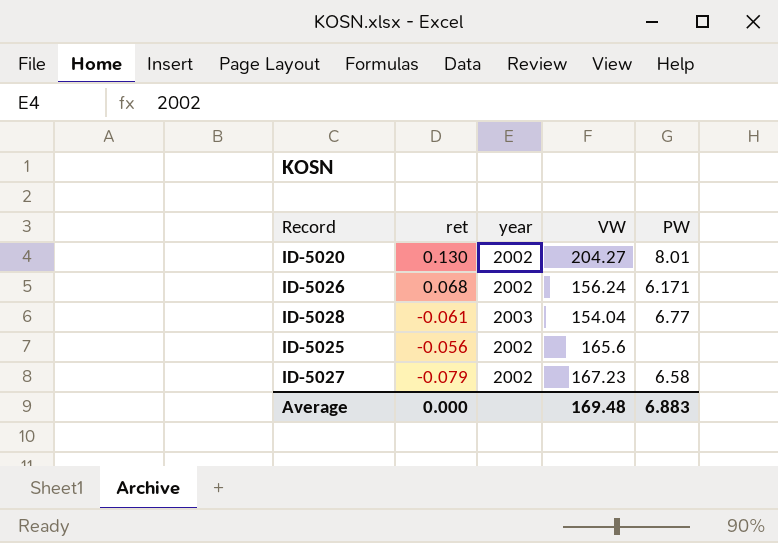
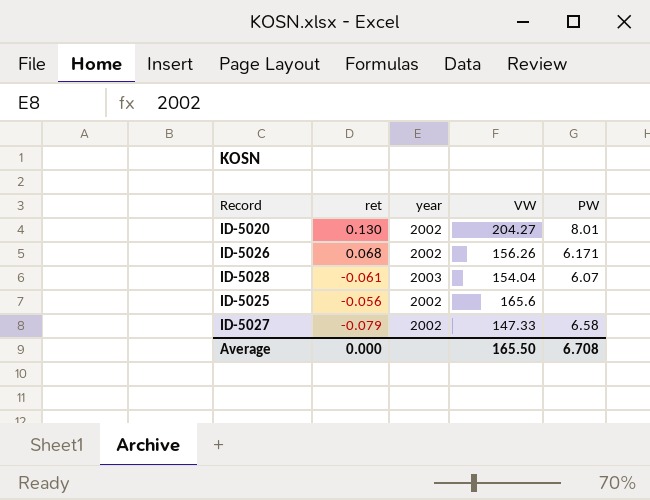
ID-5026 | VW: 156.24 -> 156.26
ID-5028 | PW: 6.77 -> 6.07
ID-5027 | VW: 167.23 -> 147.33
Average | VW: 169.48 -> 165.50
Average | PW: 6.883 -> 6.708

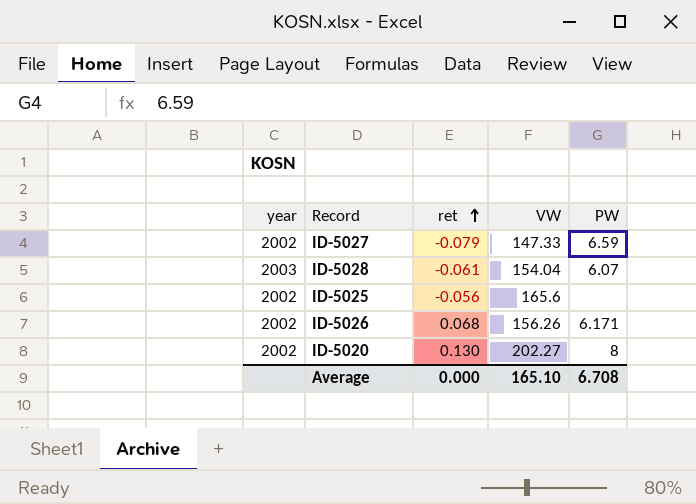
row order: none -> ret ascending
column year | position: 3 -> 1
ID-5027 | PW: 6.58 -> 6.59
ID-5020 | VW: 204.27 -> 202.27
ID-5020 | PW: 8.01 -> 8
Average | VW: 165.50 -> 165.10

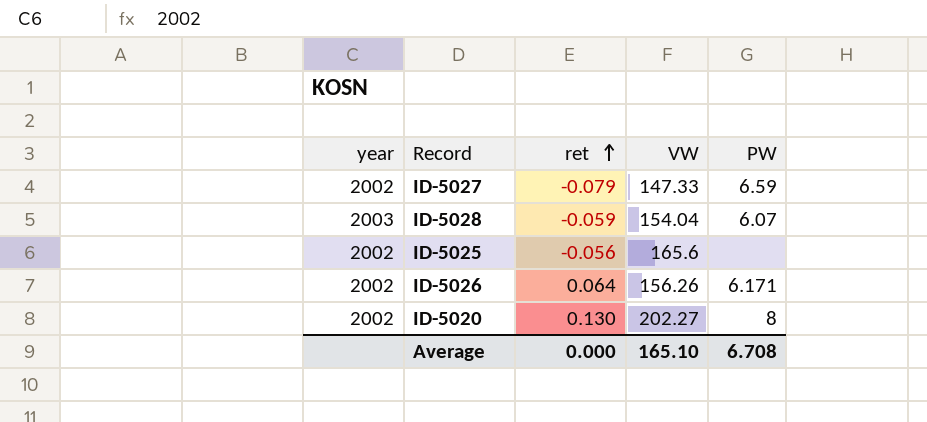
ID-5028 | ret: -0.061 -> -0.059
ID-5026 | ret: 0.068 -> 0.064

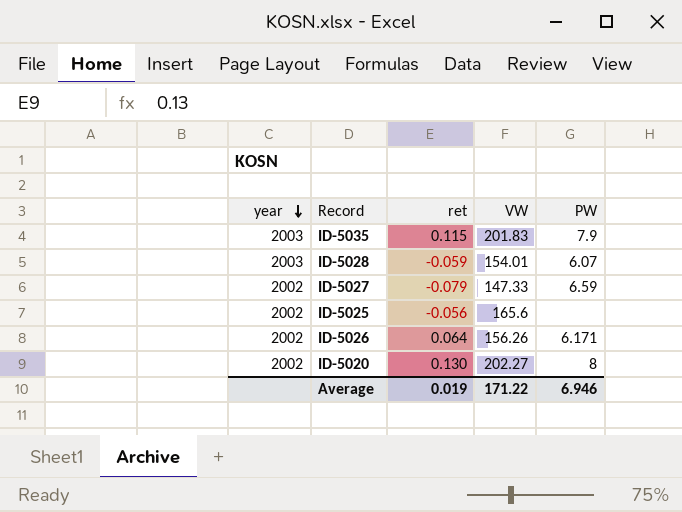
row order: ret ascending -> year descending
row ID-5035: none -> 2003 | 0.115 | 201.83 | 7.9
ID-5028 | VW: 154.04 -> 154.01
Average | ret: 0.000 -> 0.019
Average | VW: 165.10 -> 171.22
Average | PW: 6.708 -> 6.946

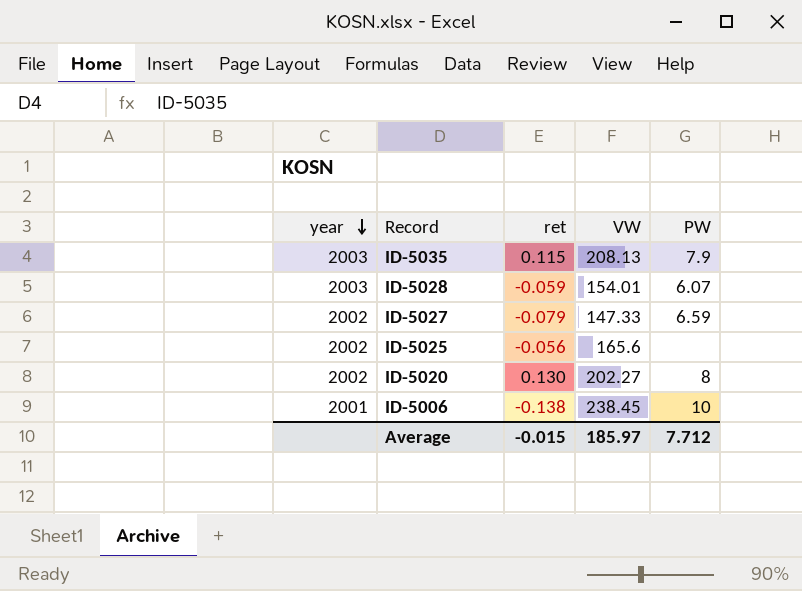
row ID-5026: 2002 | 0.064 | 156.26 | 6.171 -> none
ID-5035 | VW: 201.83 -> 208.13
row ID-5006: none -> 2001 | -0.138 | 238.45 | 10
Average | ret: 0.019 -> -0.015
Average | VW: 171.22 -> 185.97
Average | PW: 6.946 -> 7.712

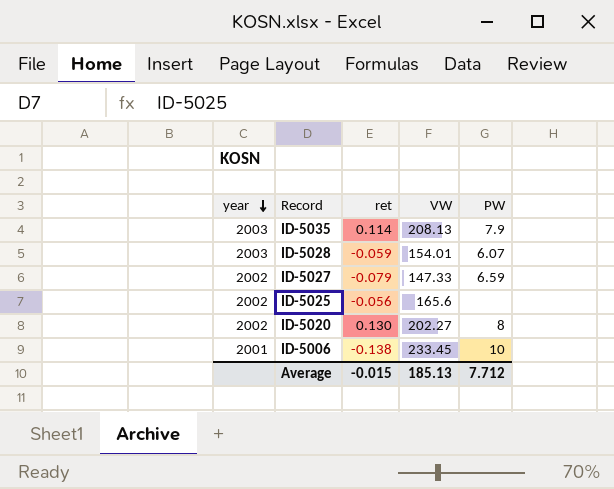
ID-5035 | ret: 0.115 -> 0.114
ID-5006 | VW: 238.45 -> 233.45
Average | VW: 185.97 -> 185.13

